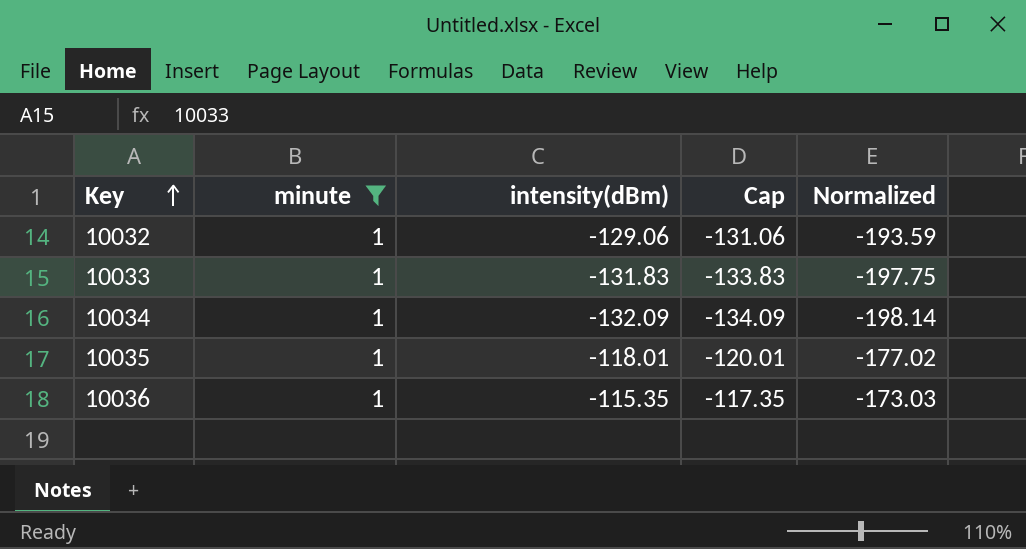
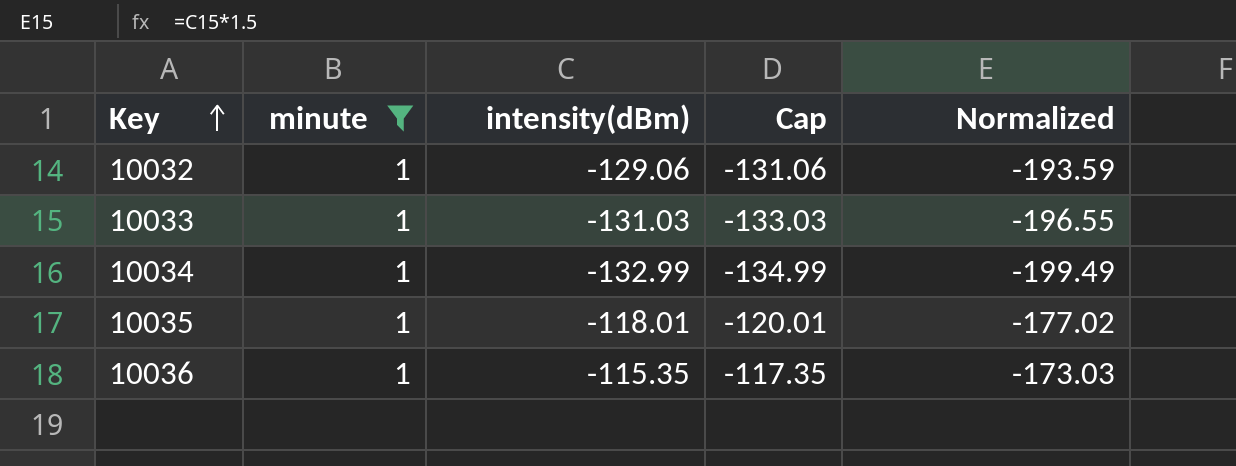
10033 | intensity(dBm): -131.83 -> -131.03
10033 | Cap: -133.83 -> -133.03
10033 | Normalized: -197.75 -> -196.55
10034 | intensity(dBm): -132.09 -> -132.99
10034 | Cap: -134.09 -> -134.99
10034 | Normalized: -198.14 -> -199.49

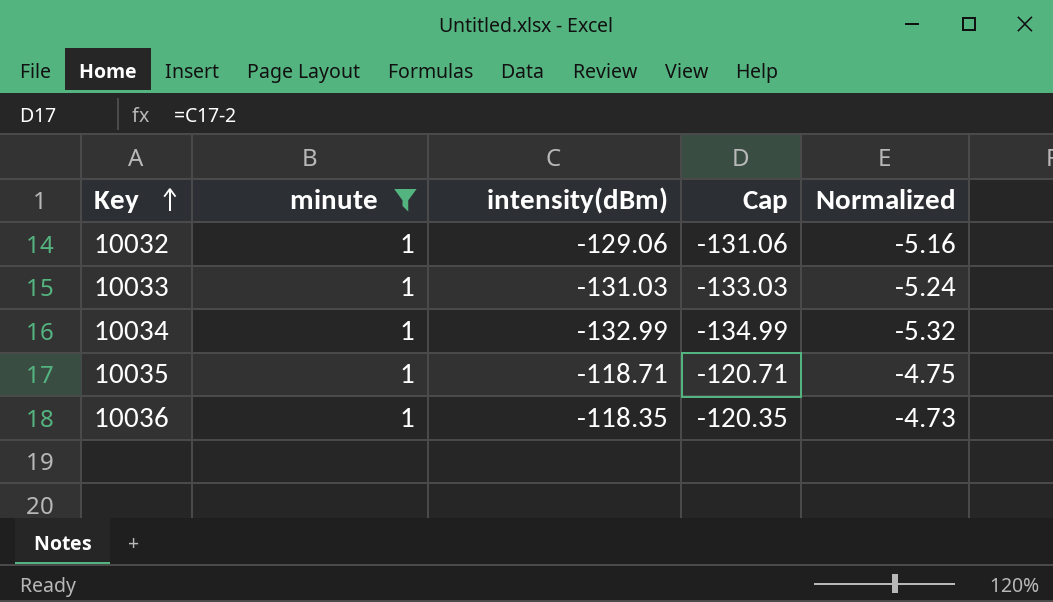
column Normalized | formula: [intensity(dBm)] * 1.5 -> [intensity(dBm)] * 0.04
10035 | intensity(dBm): -118.01 -> -118.71
10035 | Cap: -120.01 -> -120.71
10036 | intensity(dBm): -115.35 -> -118.35
10036 | Cap: -117.35 -> -120.35

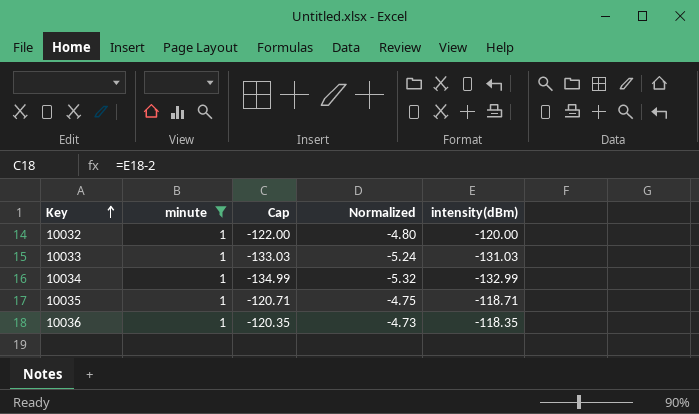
column intensity(dBm) | position: 3 -> 5
10032 | Cap: -131.06 -> -122.00
10032 | Normalized: -5.16 -> -4.80
10032 | intensity(dBm): -129.06 -> -120.00

